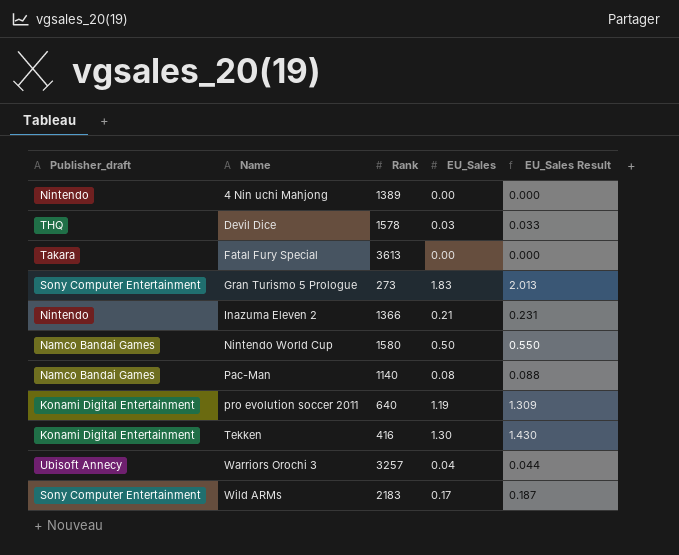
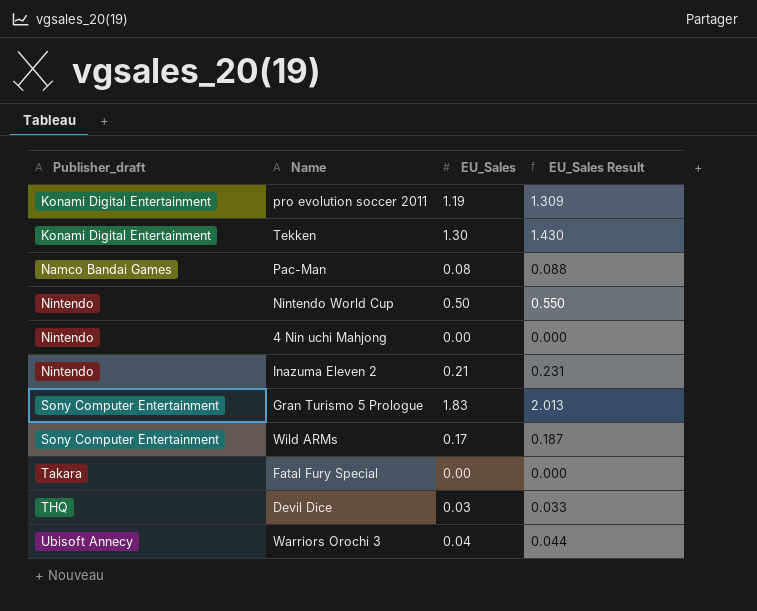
row order: Name ascending -> Publisher_draft ascending
column Rank | position: 3 -> none
Nintendo World Cup | Publisher_draft: Namco Bandai Games -> Nintendo

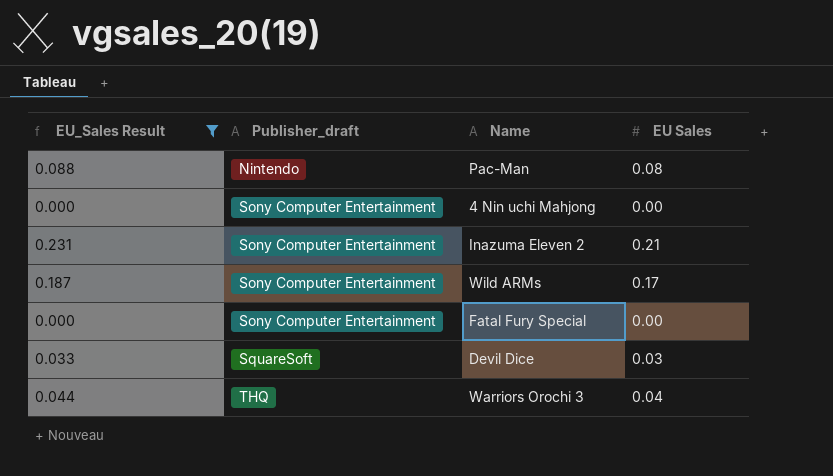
filter: none -> EU_Sales Result <= 0.231
column EU_Sales Result | position: 4 -> 1
column name: EU_Sales -> EU Sales
Pac-Man | Publisher_draft: Namco Bandai Games -> Nintendo
4 Nin uchi Mahjong | Publisher_draft: Nintendo -> Sony Computer Entertainment
Inazuma Eleven 2 | Publisher_draft: Nintendo -> Sony Computer Entertainment
Fatal Fury Special | Publisher_draft: Takara -> Sony Computer Entertainment
Devil Dice | Publisher_draft: THQ -> SquareSoft
Warriors Orochi 3 | Publisher_draft: Ubisoft Annecy -> THQ

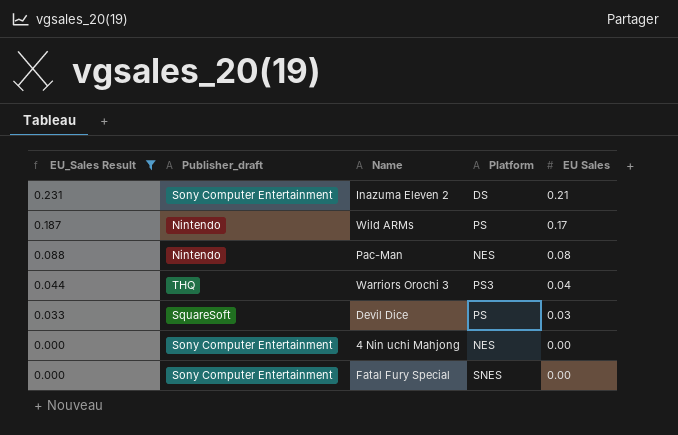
row order: Publisher_draft ascending -> EU_Sales Result descending
column Platform | position: none -> 4
Wild ARMs | Publisher_draft: Sony Computer Entertainment -> Nintendo

